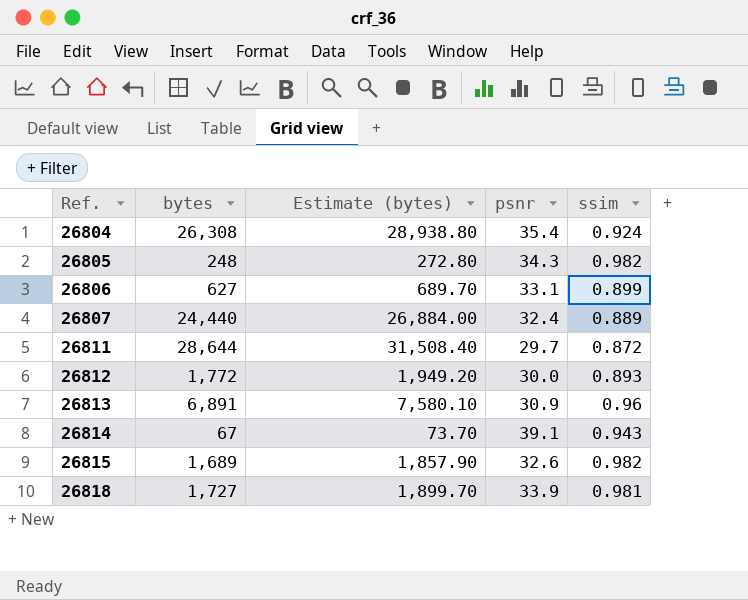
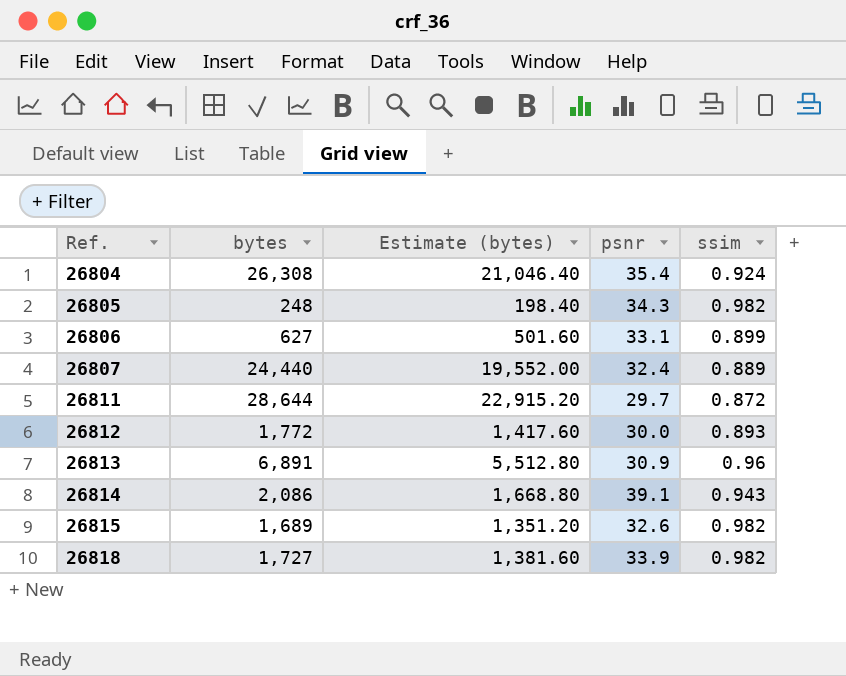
column Estimate (bytes) | formula: [bytes] * 1.1 -> [bytes] * 0.8
26814 | bytes: 67 -> 2,086
26818 | ssim: 0.981 -> 0.982

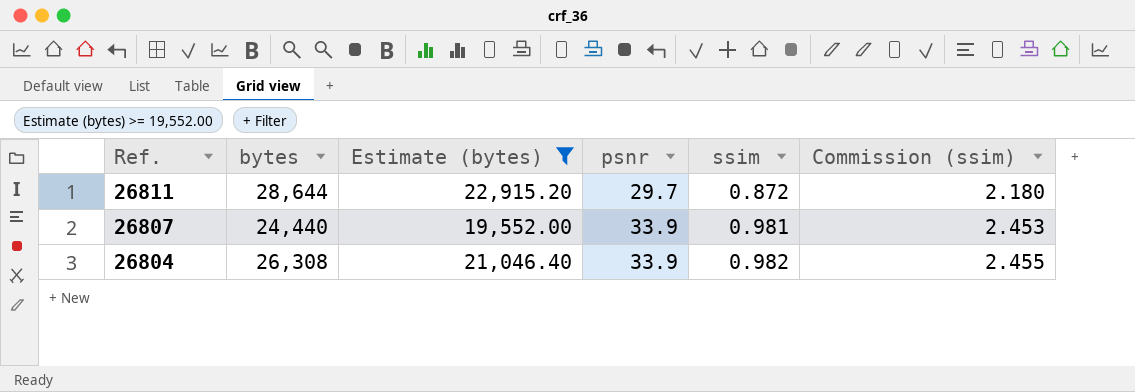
filter: none -> Estimate (bytes) >= 19,552.00
row order: Ref. ascending -> Ref. descending
column Commission (ssim) | formula: none -> [ssim] * 2.5
26807 | psnr: 32.4 -> 33.9
26807 | ssim: 0.889 -> 0.981
26804 | psnr: 35.4 -> 33.9
26804 | ssim: 0.924 -> 0.982

